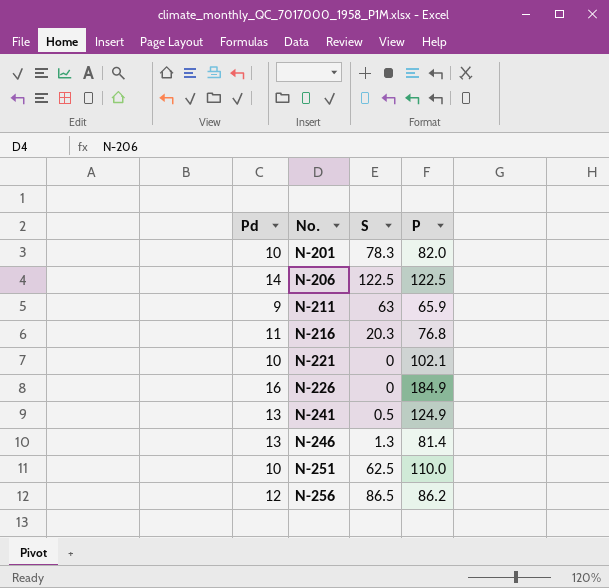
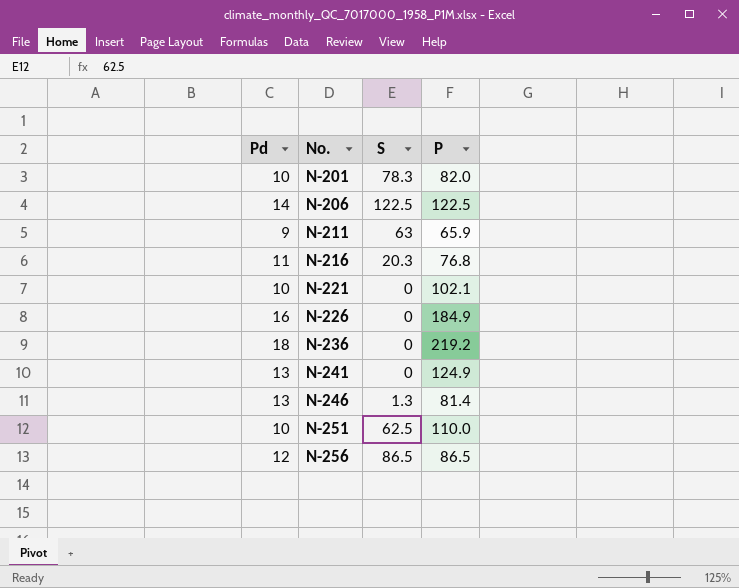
row N-236: none -> 18 | 0 | 219.2
N-241 | S: 0.5 -> 0
N-256 | P: 86.2 -> 86.5

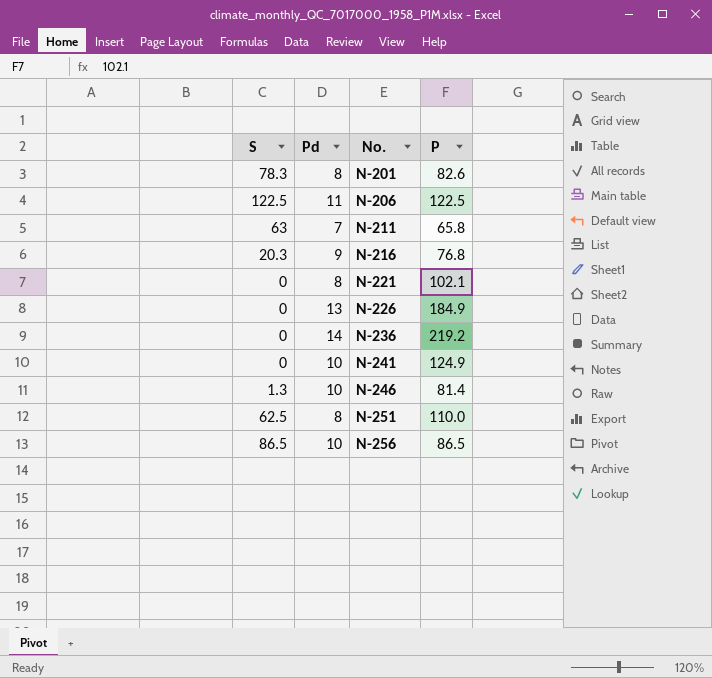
column S | position: 3 -> 1
N-201 | Pd: 10 -> 8
N-201 | P: 82.0 -> 82.6
N-206 | Pd: 14 -> 11
N-211 | Pd: 9 -> 7
N-211 | P: 65.9 -> 65.8
N-216 | Pd: 11 -> 9
N-221 | Pd: 10 -> 8
N-226 | Pd: 16 -> 13
N-236 | Pd: 18 -> 14
N-241 | Pd: 13 -> 10
N-246 | Pd: 13 -> 10
N-251 | Pd: 10 -> 8
N-256 | Pd: 12 -> 10

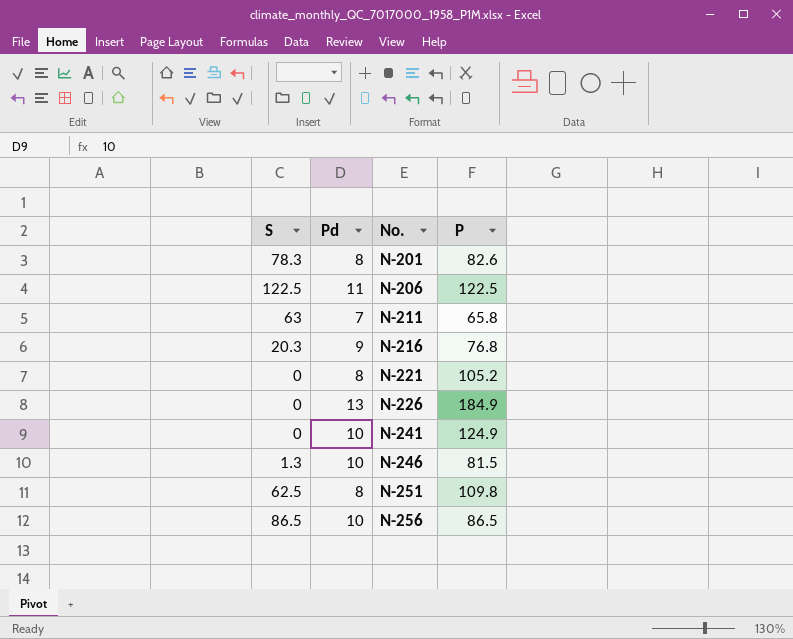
row N-236: 0 | 14 | 219.2 -> none
N-221 | P: 102.1 -> 105.2
N-246 | P: 81.4 -> 81.5
N-251 | P: 110.0 -> 109.8

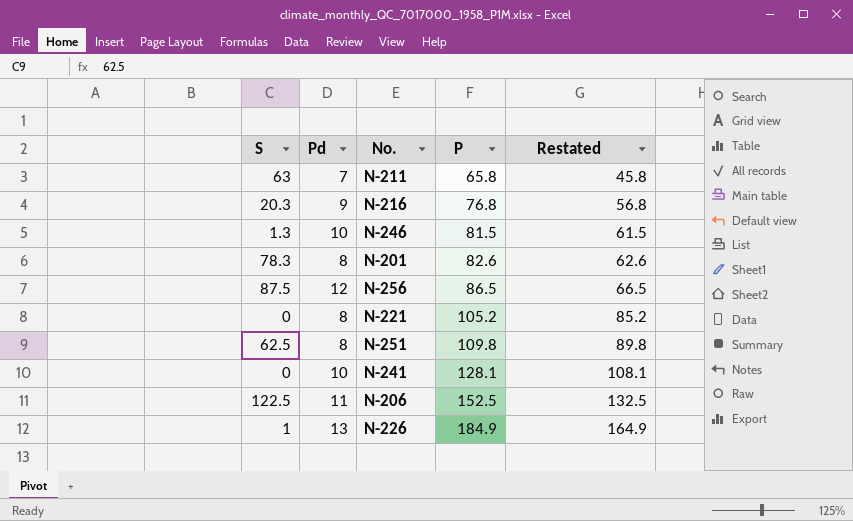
row order: No. ascending -> P ascending
column Restated | formula: none -> [P] - 20
N-256 | S: 86.5 -> 87.5
N-256 | Pd: 10 -> 12
N-241 | P: 124.9 -> 128.1
N-206 | P: 122.5 -> 152.5
N-226 | S: 0 -> 1

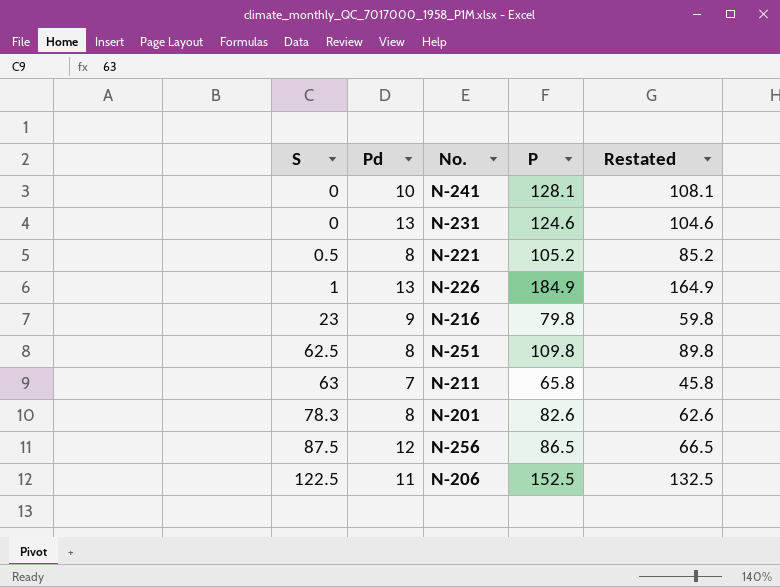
row order: P ascending -> S ascending
row N-246: 1.3 | 10 | 81.5 | 61.5 -> none
row N-231: none -> 0 | 13 | 124.6 | 104.6
N-221 | S: 0 -> 0.5
N-216 | S: 20.3 -> 23
N-216 | P: 76.8 -> 79.8
N-216 | Restated: 56.8 -> 59.8

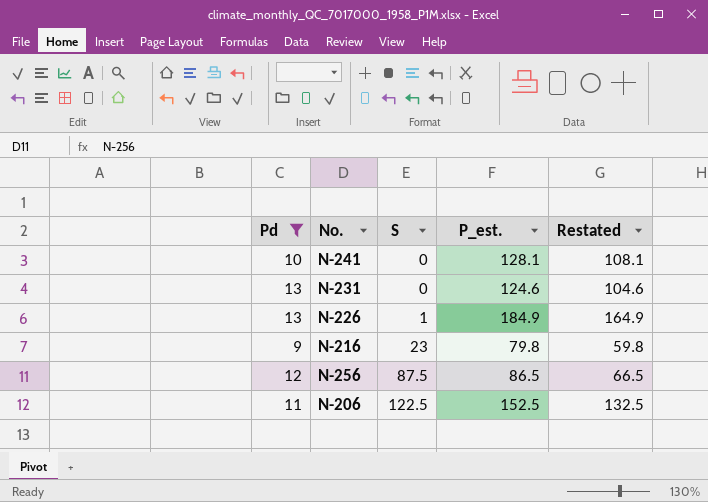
filter: none -> Pd >= 9
column S | position: 1 -> 3
column name: P -> P_est.

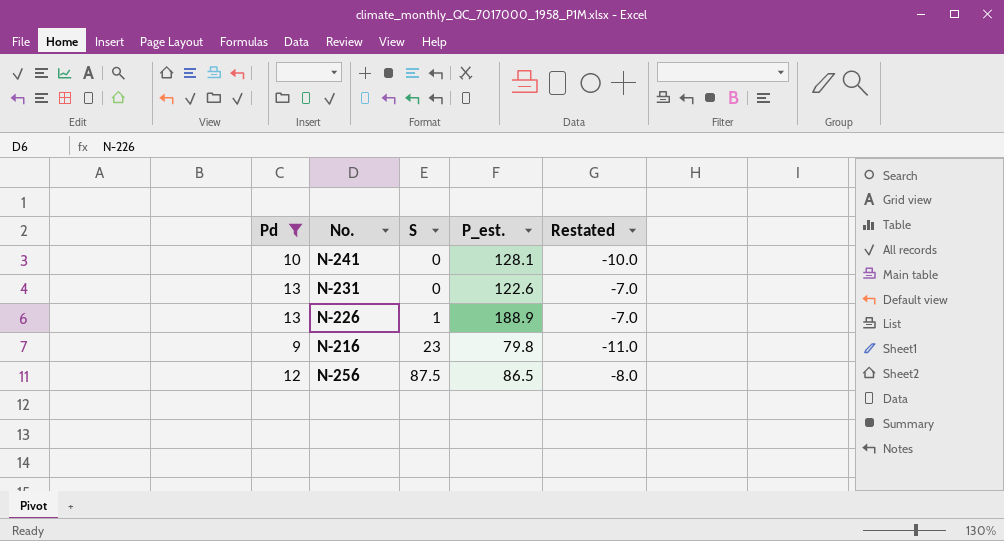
column Restated | formula: [P_est.] - 20 -> [Pd] - 20
row N-206: 11 | 122.5 | 152.5 | 132.5 -> none
N-231 | P_est.: 124.6 -> 122.6
N-226 | P_est.: 184.9 -> 188.9

